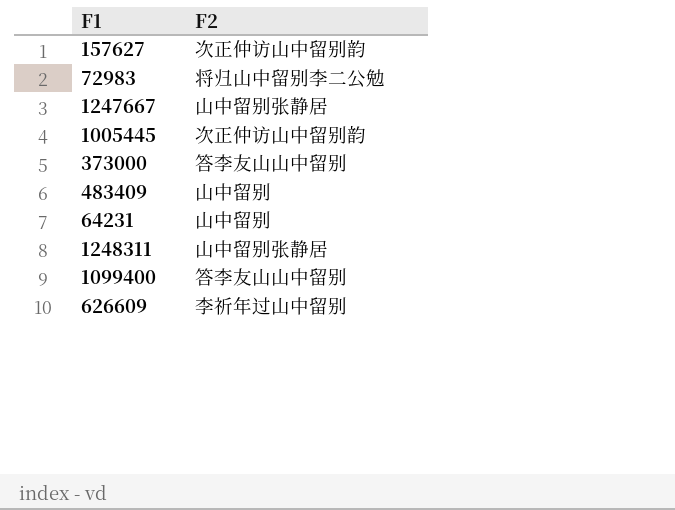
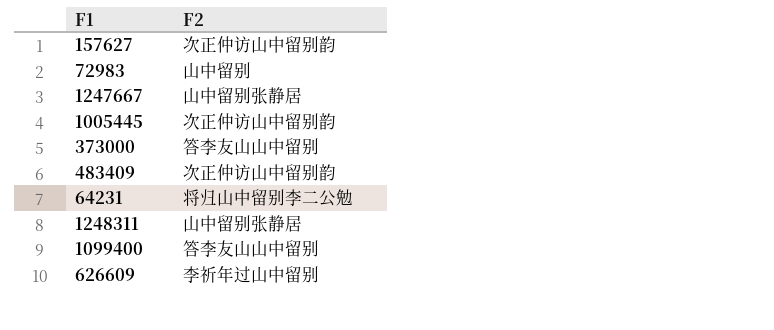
72983 | F2: 将归山中留别李二公勉 -> 山中留别
483409 | F2: 山中留别 -> 次正仲访山中留别韵
64231 | F2: 山中留别 -> 将归山中留别李二公勉

